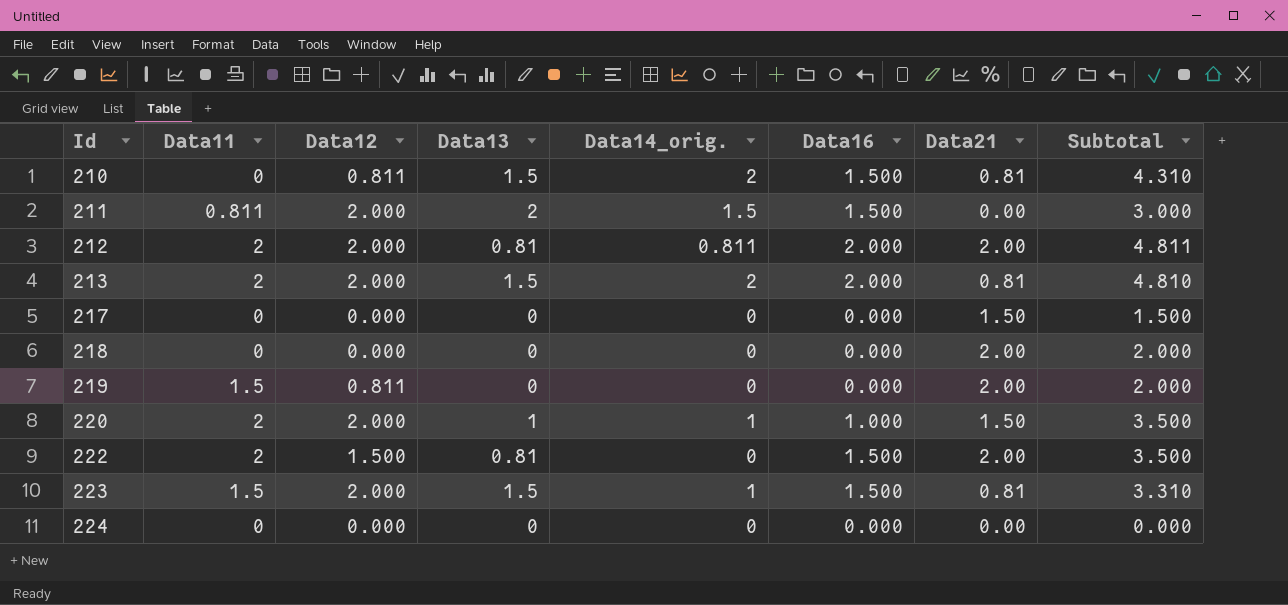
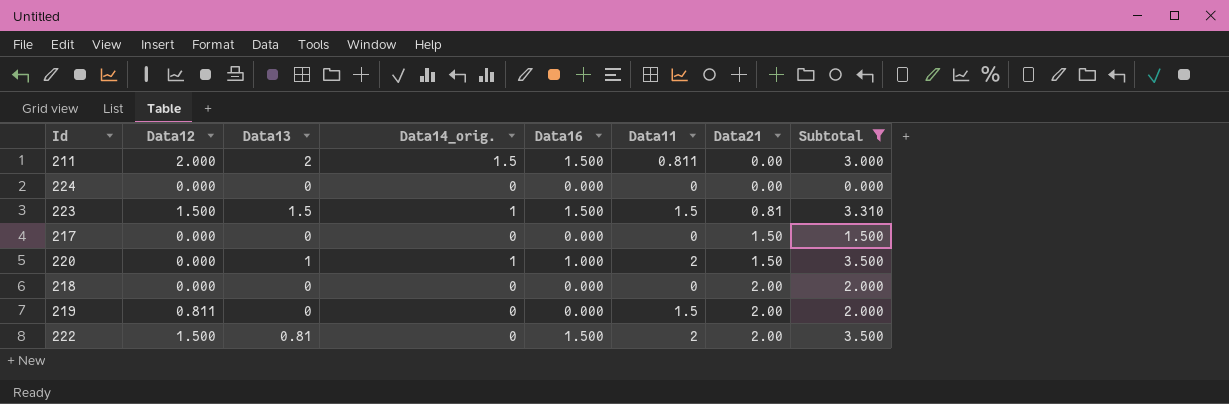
filter: none -> Subtotal <= 3.500
row order: Id ascending -> Data21 ascending
column Data11 | position: 2 -> 6
223 | Data12: 2.000 -> 1.500
220 | Data12: 2.000 -> 0.000

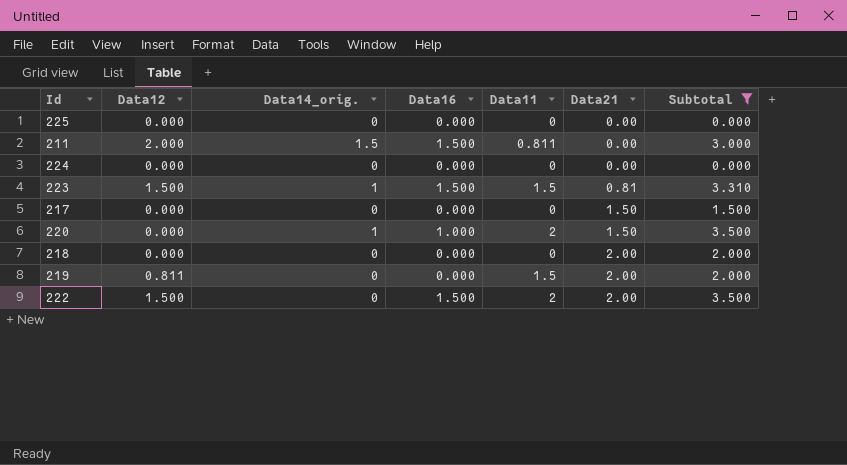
column Data13 | position: 3 -> none
row 225: none -> 0.000 | 0 | 0.000 | 0 | 0.00 | 0.000

